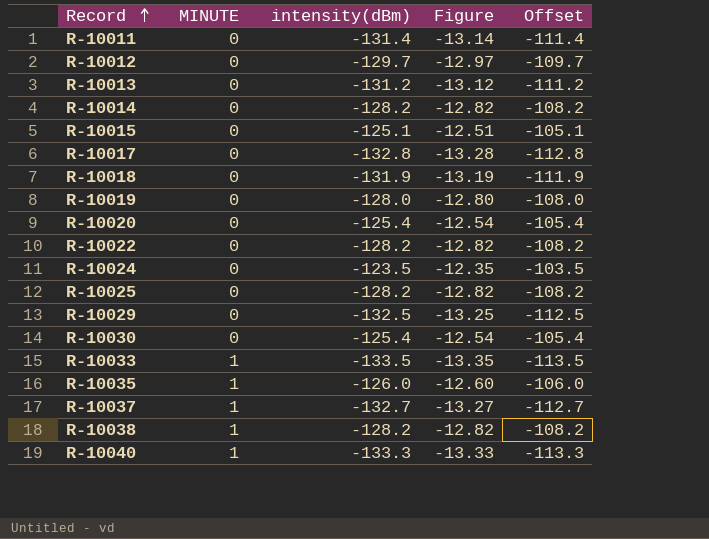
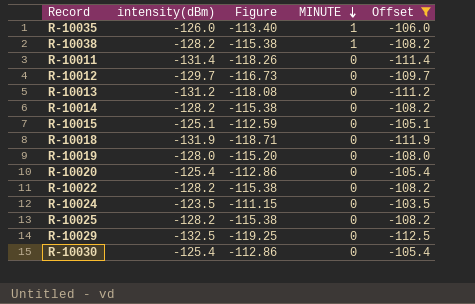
filter: none -> Offset >= -112.5
row order: Record ascending -> MINUTE descending
column Figure | formula: [intensity(dBm)] * 0.1 -> [intensity(dBm)] * 0.9
column MINUTE | position: 2 -> 4

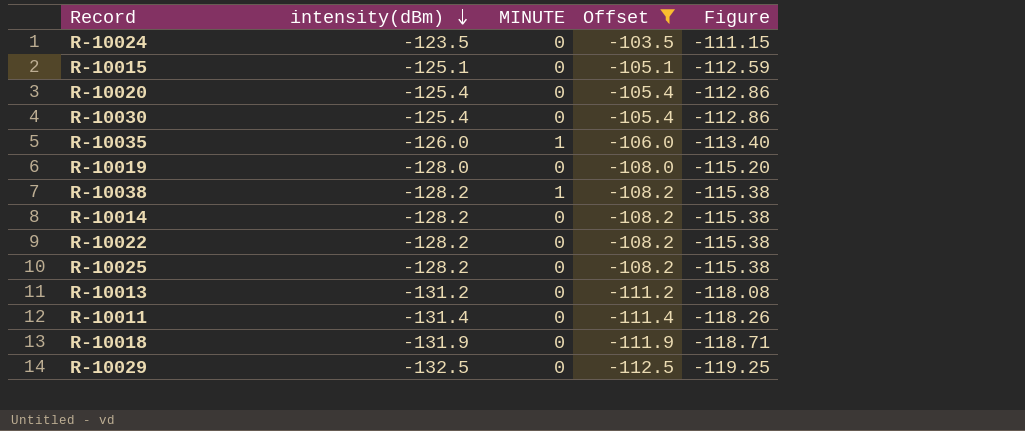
row order: MINUTE descending -> intensity(dBm) descending
column Figure | position: 3 -> 5
row R-10012: -129.7 | -116.73 | 0 | -109.7 -> none

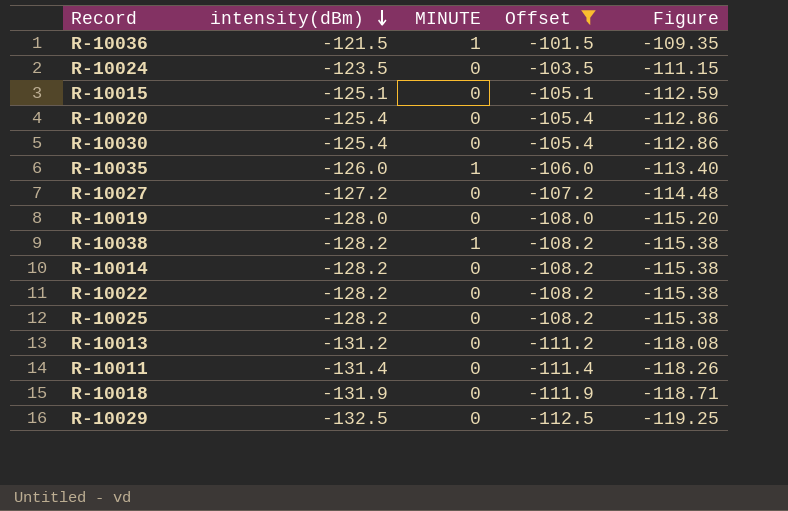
row R-10036: none -> -121.5 | 1 | -101.5 | -109.35
row R-10027: none -> -127.2 | 0 | -107.2 | -114.48

